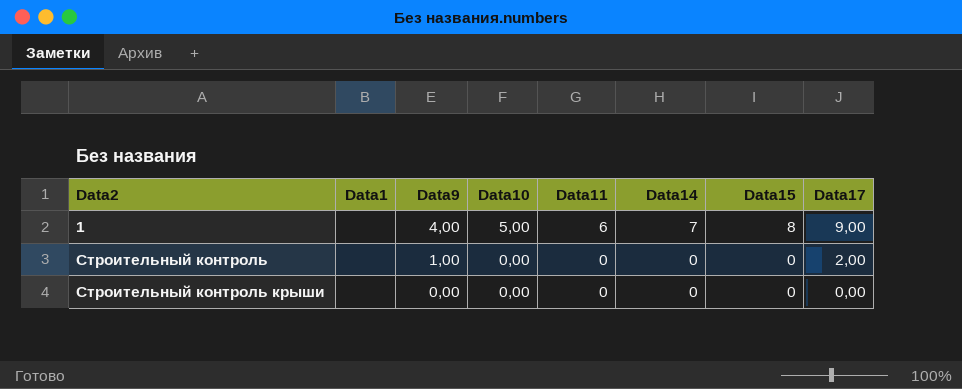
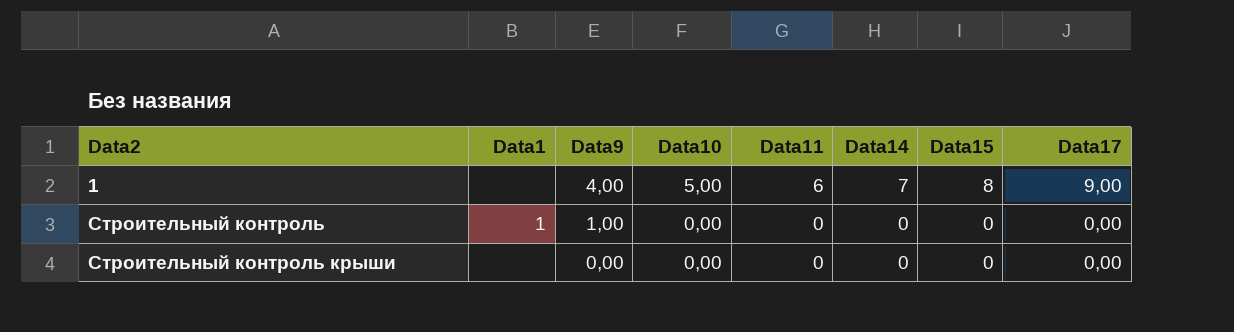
Строительный контроль | Data1: none -> 1
Строительный контроль | Data17: 2,00 -> 0,00

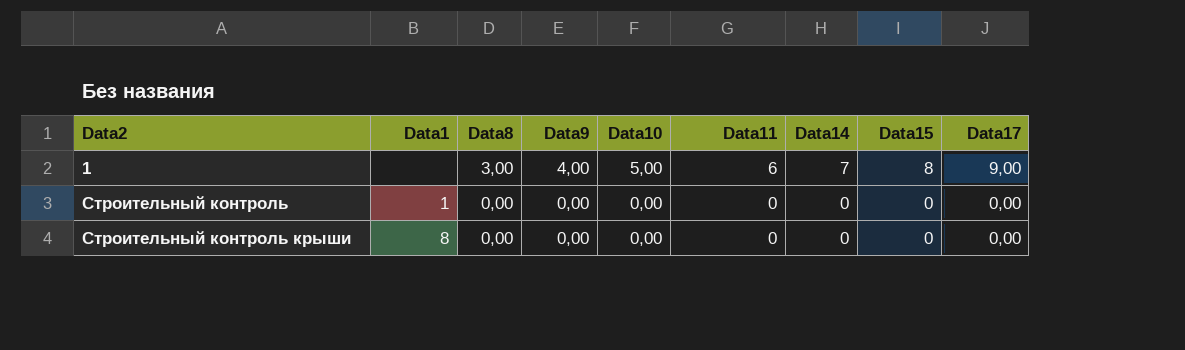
column Data8 | position: none -> 3
Строительный контроль | Data9: 1,00 -> 0,00
Строительный контроль крыши | Data1: none -> 8

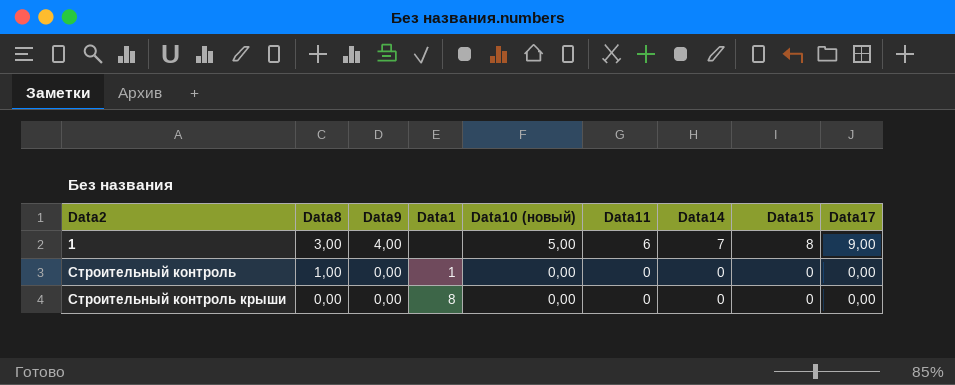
column Data1 | position: 2 -> 4
column name: Data10 -> Data10 (новый)
Строительный контроль | Data8: 0,00 -> 1,00

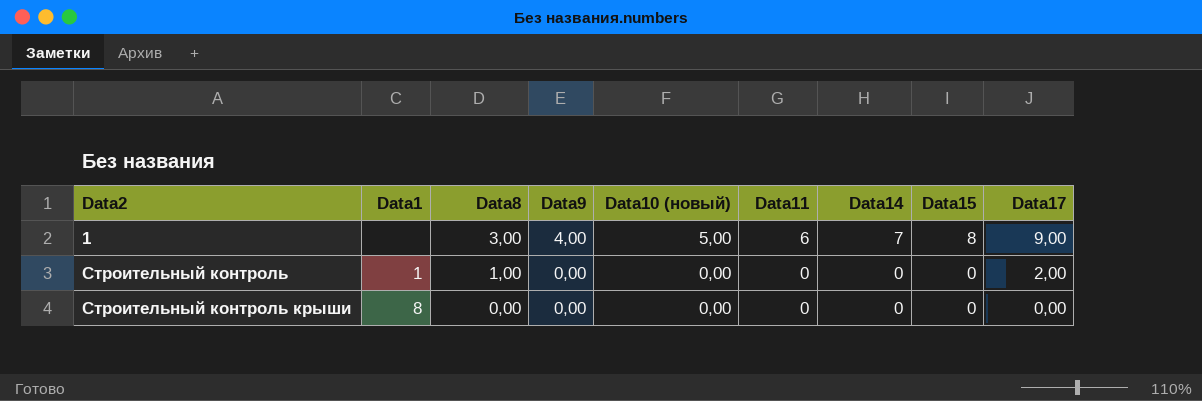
column Data1 | position: 4 -> 2
Строительный контроль | Data17: 0,00 -> 2,00

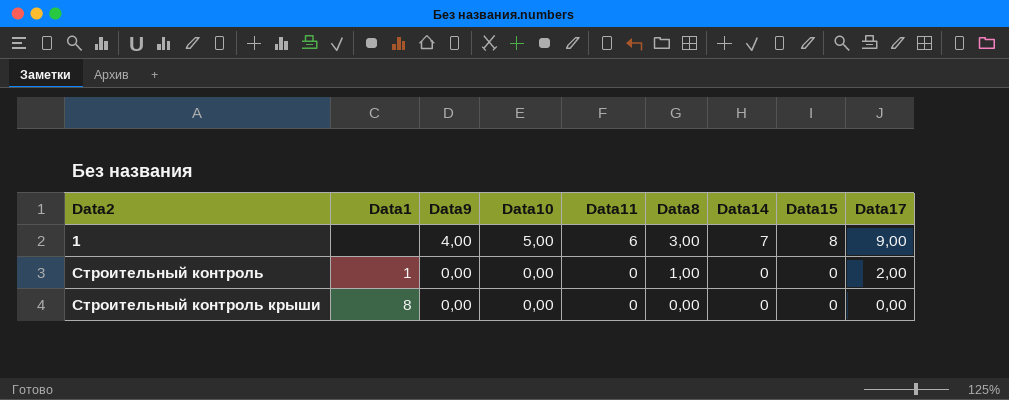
column name: Data10 (новый) -> Data10
column Data8 | position: 3 -> 6

